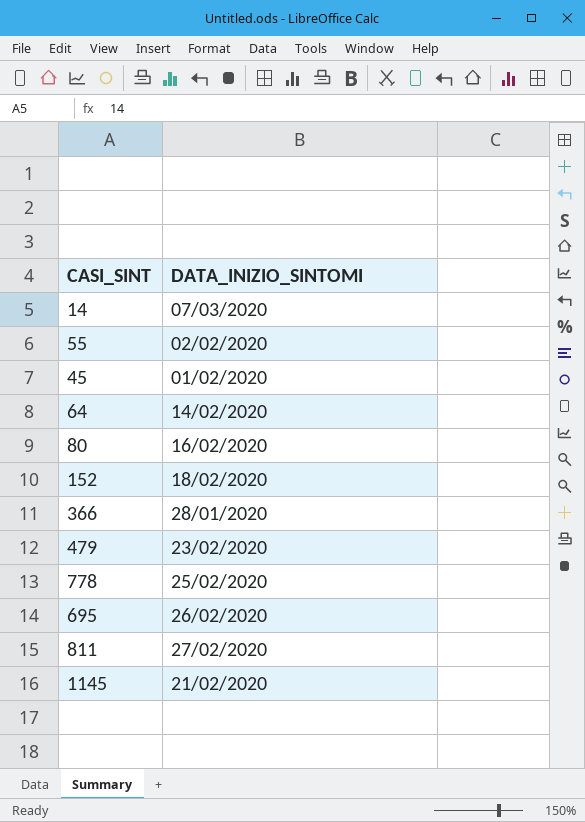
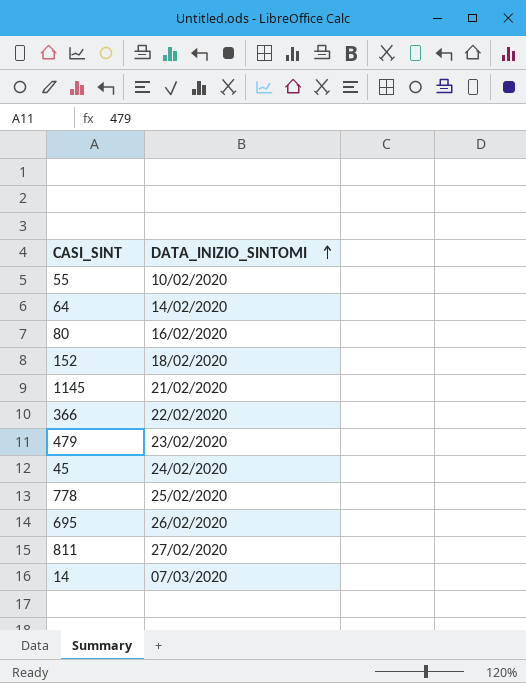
row order: none -> DATA_INIZIO_SINTOMI ascending
55 | DATA_INIZIO_SINTOMI: 02/02/2020 -> 10/02/2020
366 | DATA_INIZIO_SINTOMI: 28/01/2020 -> 22/02/2020
45 | DATA_INIZIO_SINTOMI: 01/02/2020 -> 24/02/2020

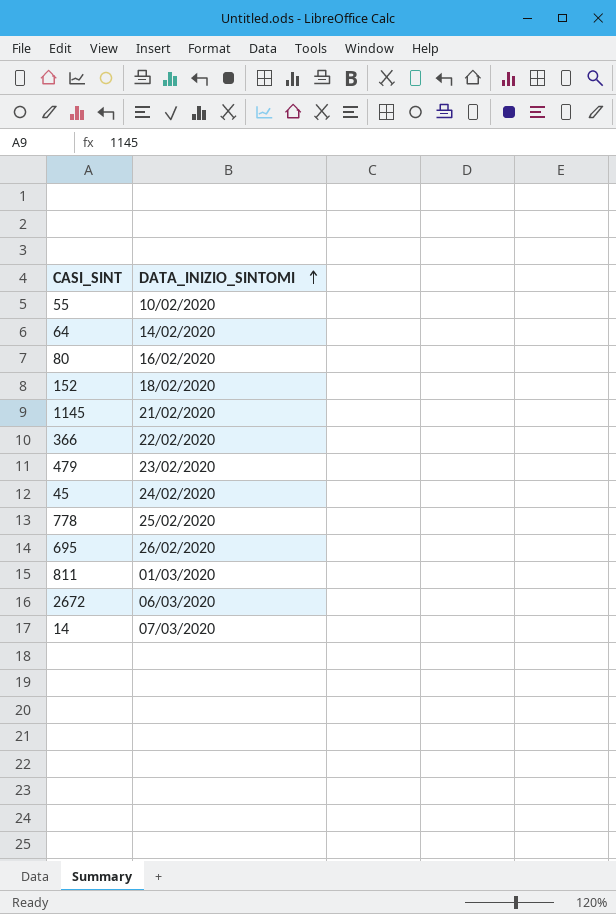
811 | DATA_INIZIO_SINTOMI: 27/02/2020 -> 01/03/2020
row 2672: none -> 06/03/2020

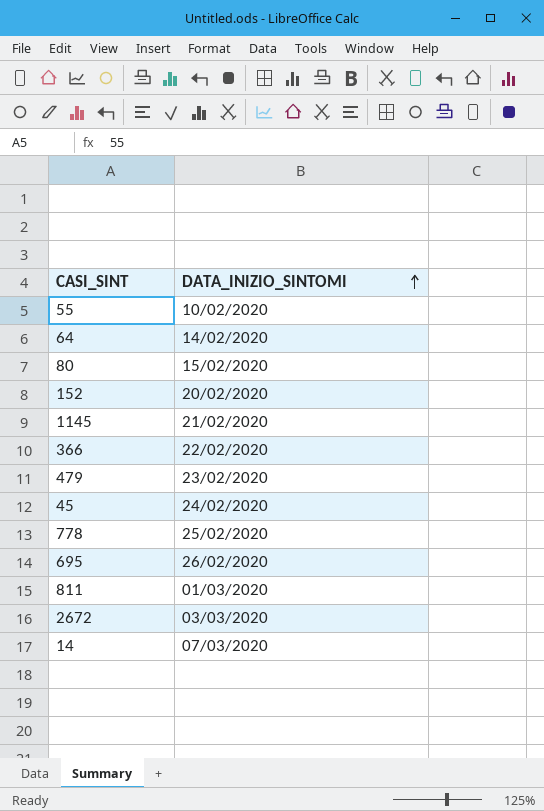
80 | DATA_INIZIO_SINTOMI: 16/02/2020 -> 15/02/2020
152 | DATA_INIZIO_SINTOMI: 18/02/2020 -> 20/02/2020
2672 | DATA_INIZIO_SINTOMI: 06/03/2020 -> 03/03/2020

